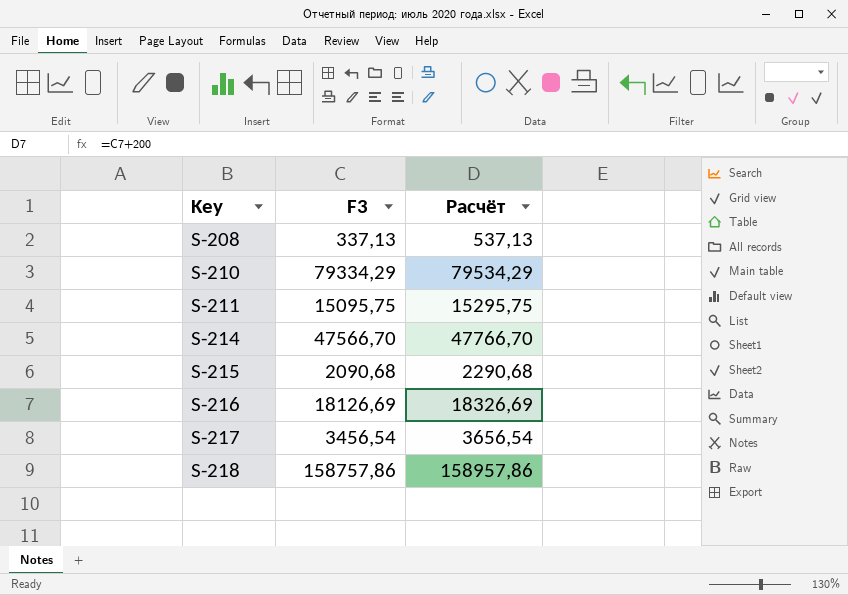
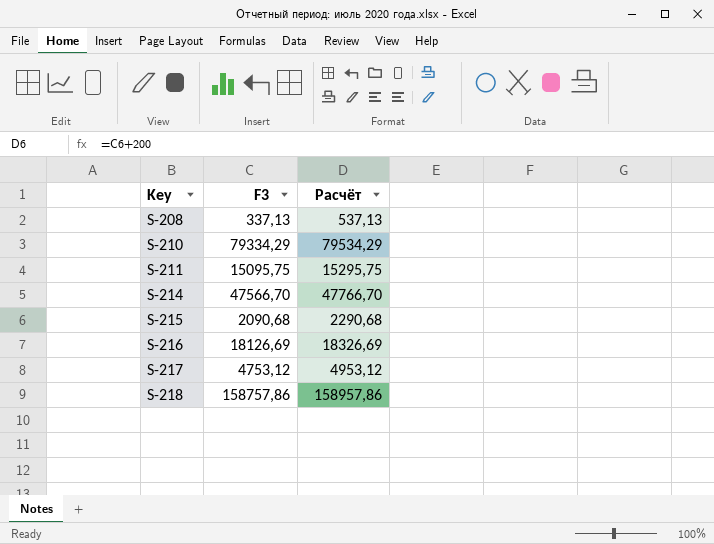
S-217 | F3: 3456,54 -> 4753,12
S-217 | Расчёт: 3656,54 -> 4953,12

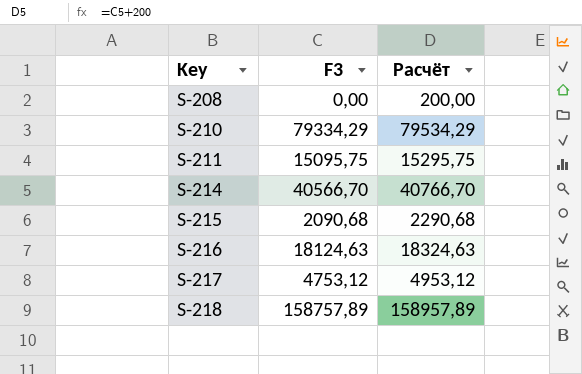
S-208 | F3: 337,13 -> 0,00
S-208 | Расчёт: 537,13 -> 200,00
S-214 | F3: 47566,70 -> 40566,70
S-214 | Расчёт: 47766,70 -> 40766,70
S-216 | F3: 18126,69 -> 18124,63
S-216 | Расчёт: 18326,69 -> 18324,63
S-218 | F3: 158757,86 -> 158757,89
S-218 | Расчёт: 158957,86 -> 158957,89

